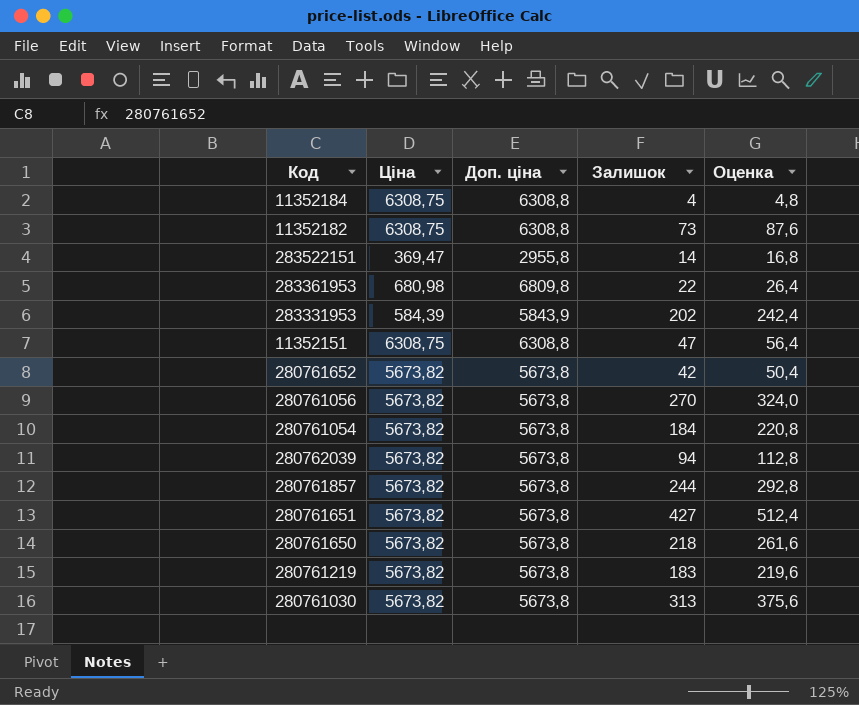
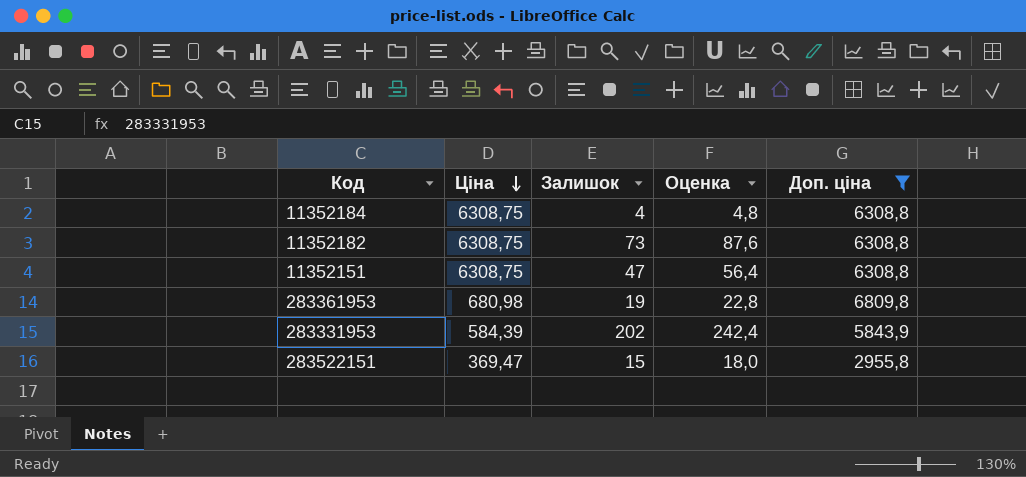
filter: none -> Доп. ціна != 5673,8
row order: none -> Ціна descending
column Доп. ціна | position: 3 -> 5
283361953 | Залишок: 22 -> 19
283361953 | Оценка: 26,4 -> 22,8
283522151 | Залишок: 14 -> 15
283522151 | Оценка: 16,8 -> 18,0

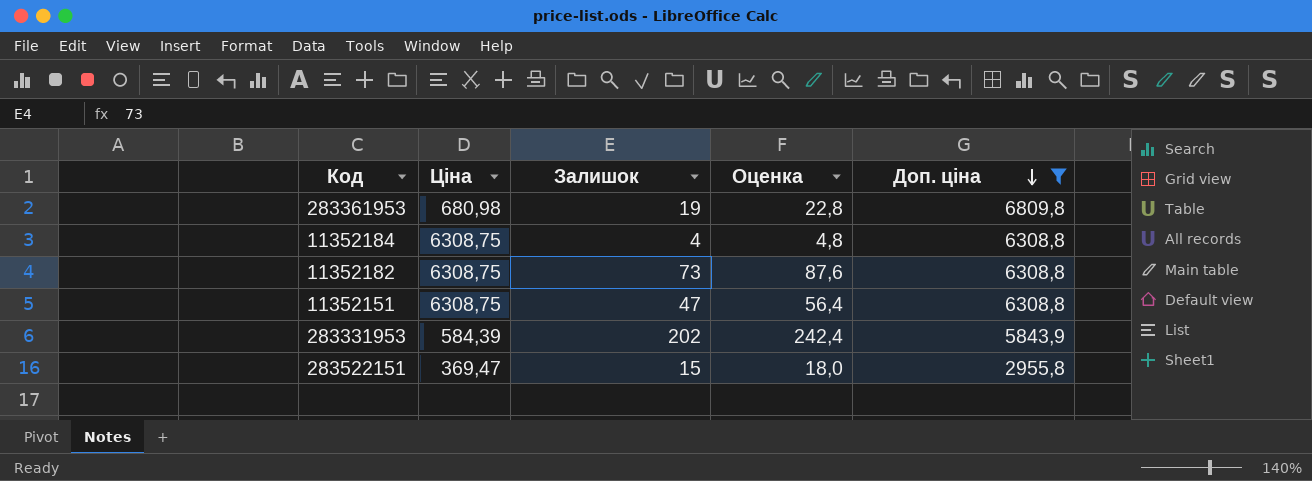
row order: Ціна descending -> Доп. ціна descending

